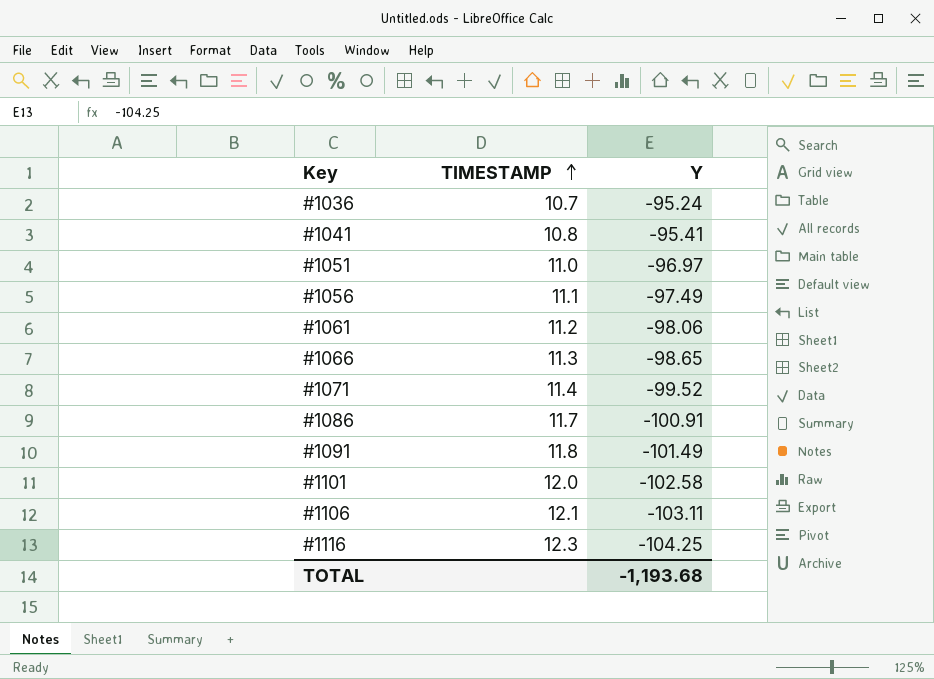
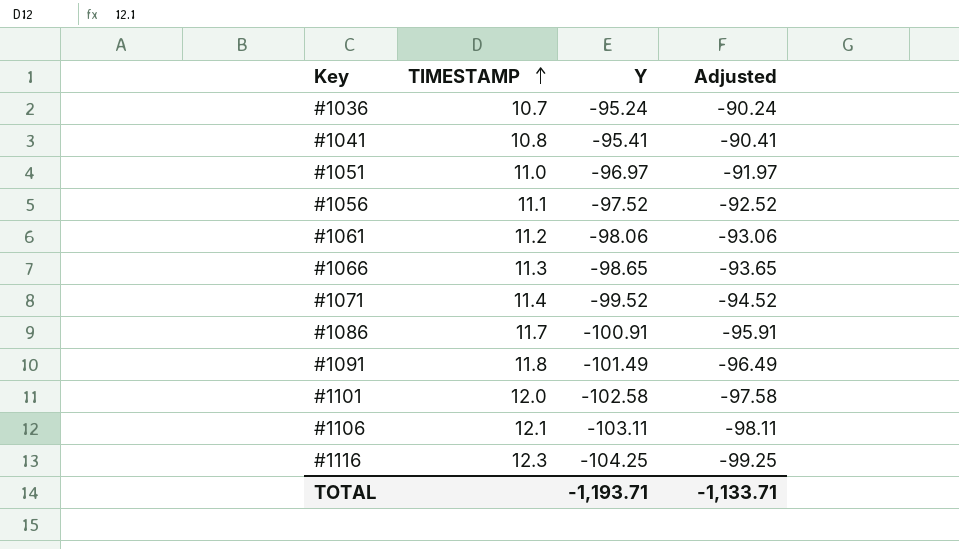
column Adjusted | formula: none -> [Y] + 5
#1056 | Y: -97.49 -> -97.52
TOTAL | Y: -1,193.68 -> -1,193.71

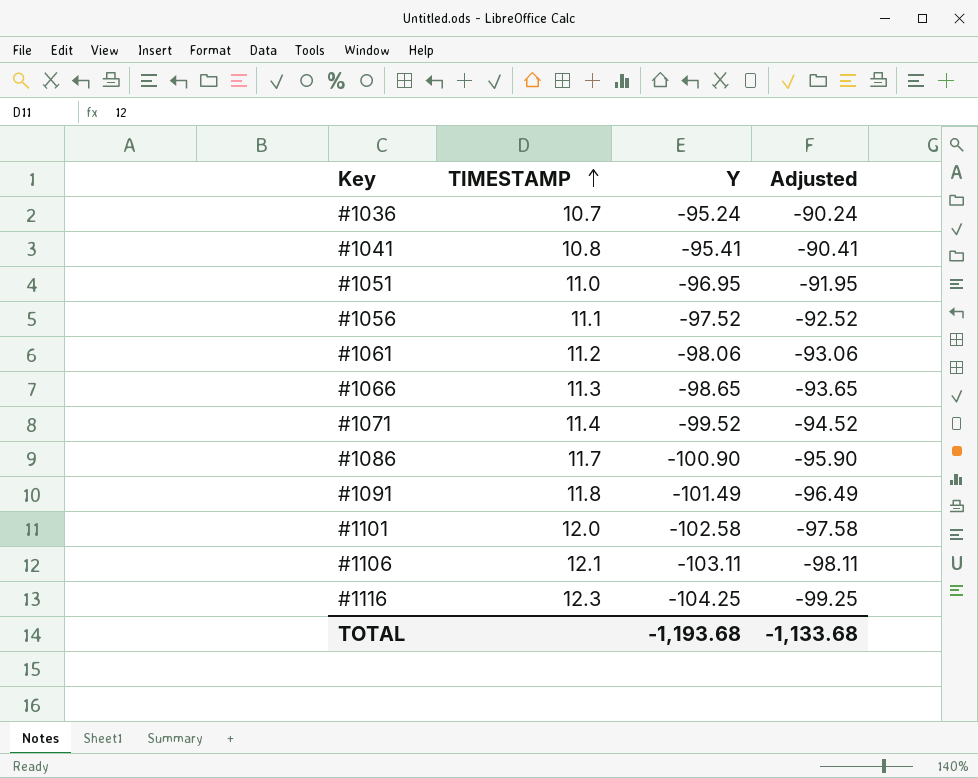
#1051 | Y: -96.97 -> -96.95
#1051 | Adjusted: -91.97 -> -91.95
#1086 | Y: -100.91 -> -100.90
#1086 | Adjusted: -95.91 -> -95.90
TOTAL | Y: -1,193.71 -> -1,193.68
TOTAL | Adjusted: -1,133.71 -> -1,133.68

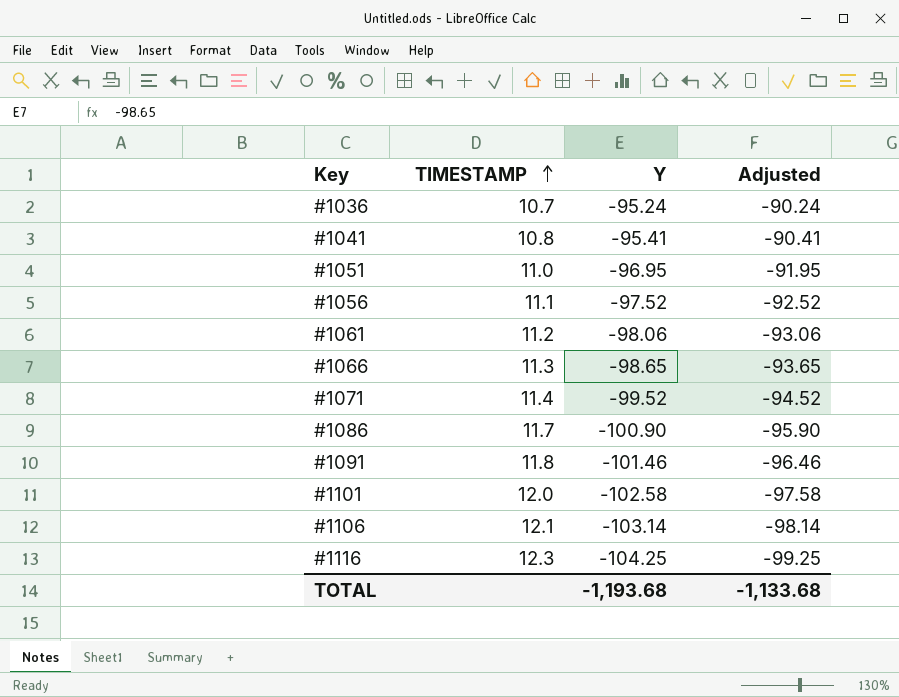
#1091 | Y: -101.49 -> -101.46
#1091 | Adjusted: -96.49 -> -96.46
#1106 | Y: -103.11 -> -103.14
#1106 | Adjusted: -98.11 -> -98.14

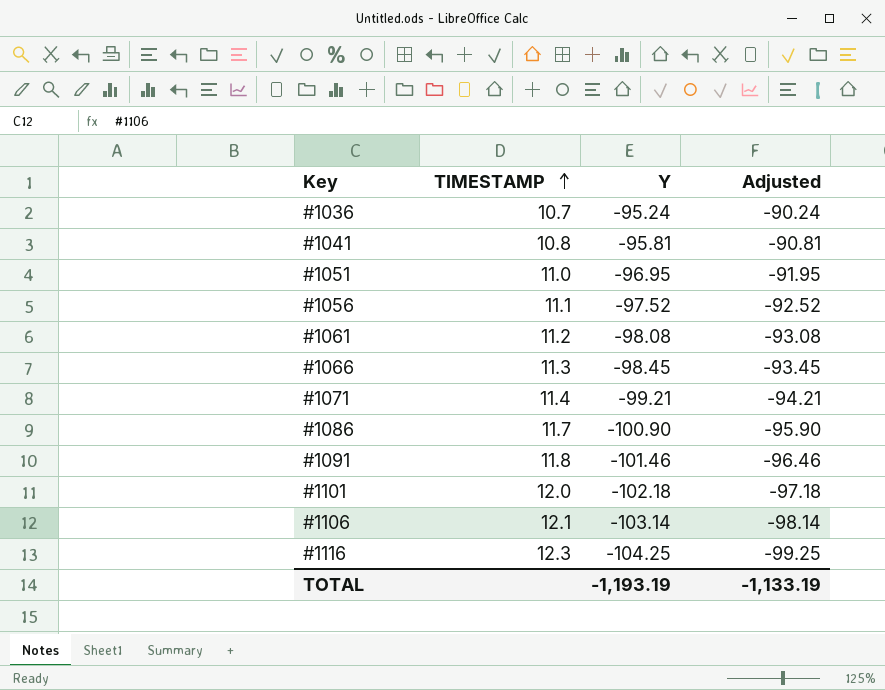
#1041 | Y: -95.41 -> -95.81
#1041 | Adjusted: -90.41 -> -90.81
#1061 | Y: -98.06 -> -98.08
#1061 | Adjusted: -93.06 -> -93.08
#1066 | Y: -98.65 -> -98.45
#1066 | Adjusted: -93.65 -> -93.45
#1071 | Y: -99.52 -> -99.21
#1071 | Adjusted: -94.52 -> -94.21
#1101 | Y: -102.58 -> -102.18
#1101 | Adjusted: -97.58 -> -97.18
TOTAL | Y: -1,193.68 -> -1,193.19
TOTAL | Adjusted: -1,133.68 -> -1,133.19

